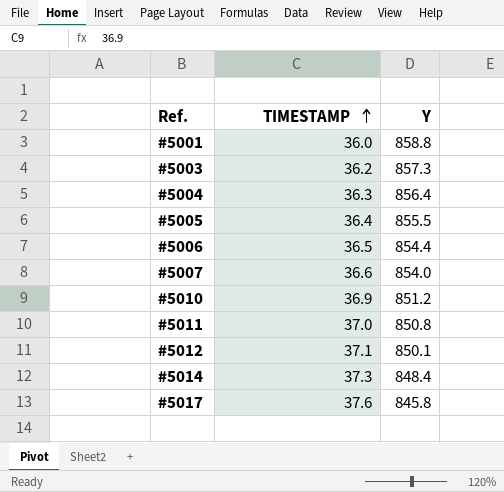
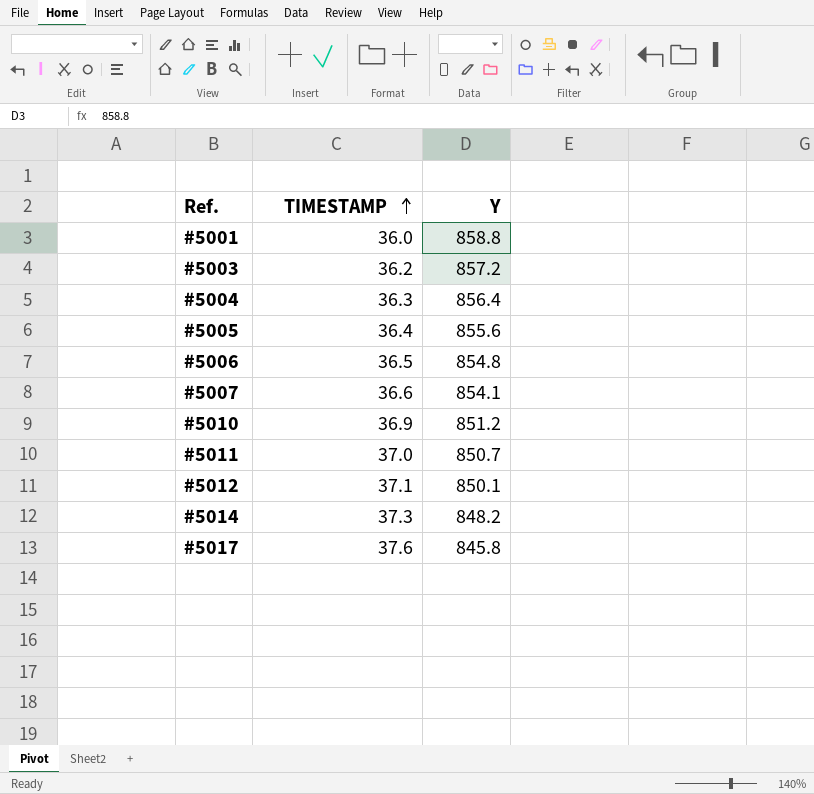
#5003 | Y: 857.3 -> 857.2
#5005 | Y: 855.5 -> 855.6
#5006 | Y: 854.4 -> 854.8
#5007 | Y: 854.0 -> 854.1
#5011 | Y: 850.8 -> 850.7
#5014 | Y: 848.4 -> 848.2

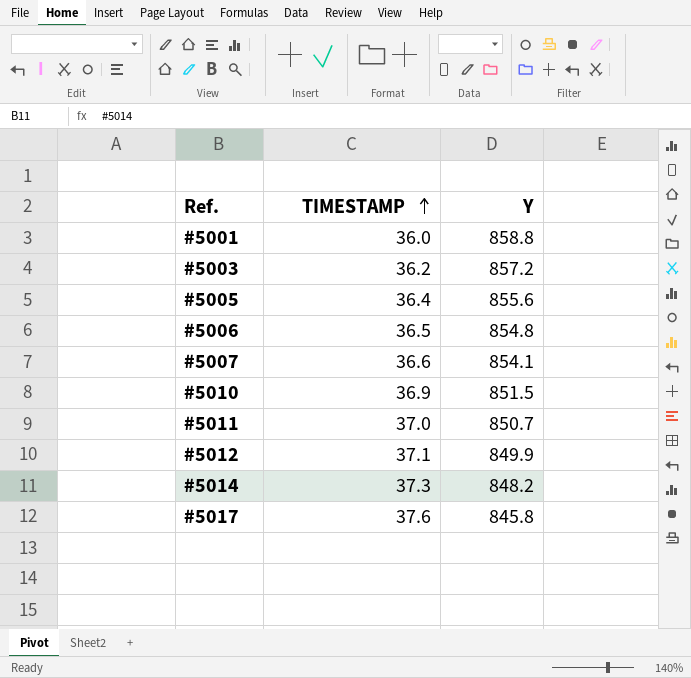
row #5004: 36.3 | 856.4 -> none
#5010 | Y: 851.2 -> 851.5
#5012 | Y: 850.1 -> 849.9

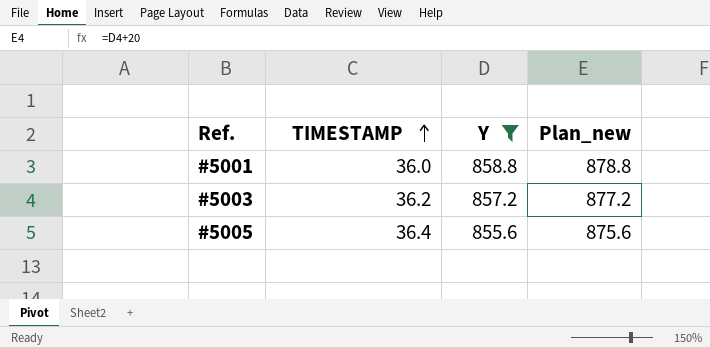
filter: none -> Y >= 855.6
column Plan_new | formula: none -> [Y] + 20

